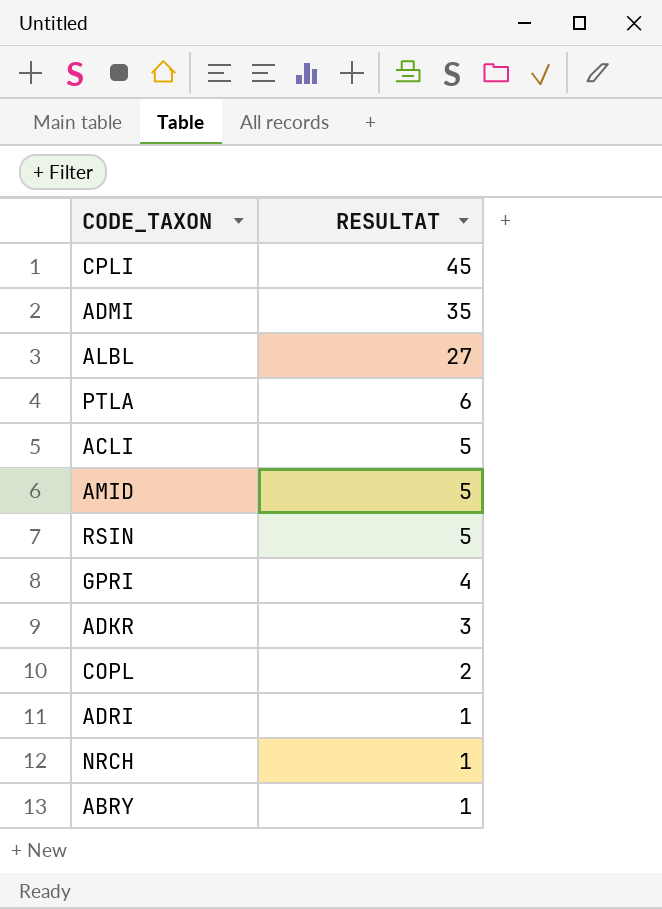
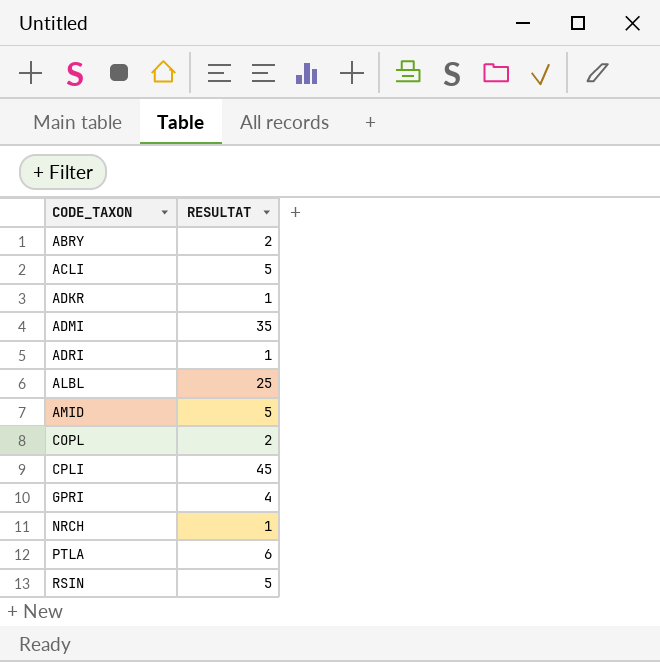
row order: RESULTAT descending -> CODE_TAXON ascending
ABRY | RESULTAT: 1 -> 2
ADKR | RESULTAT: 3 -> 1
ALBL | RESULTAT: 27 -> 25

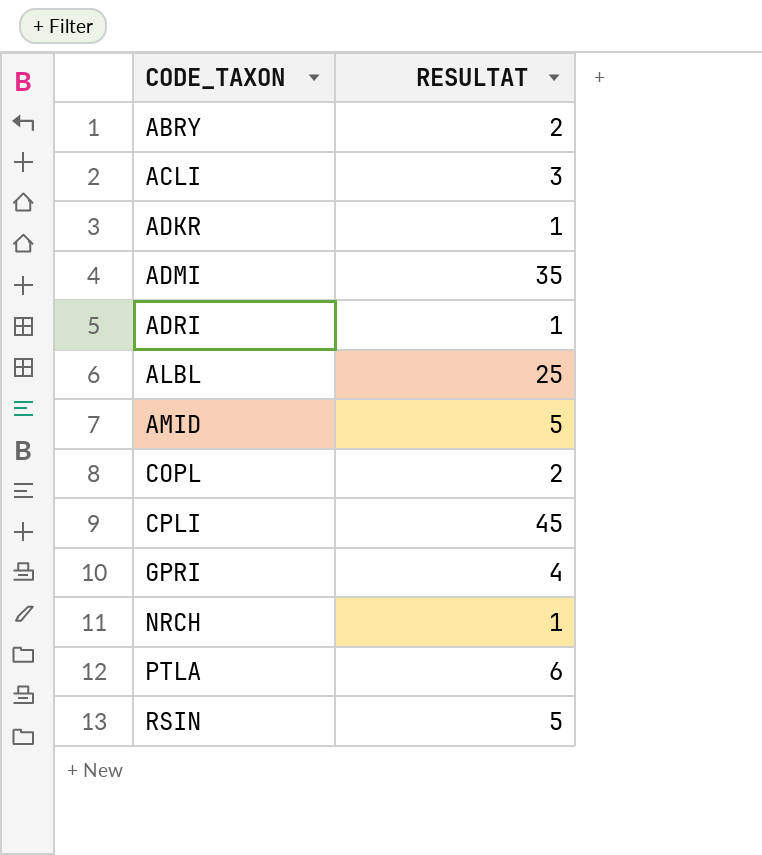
ACLI | RESULTAT: 5 -> 3

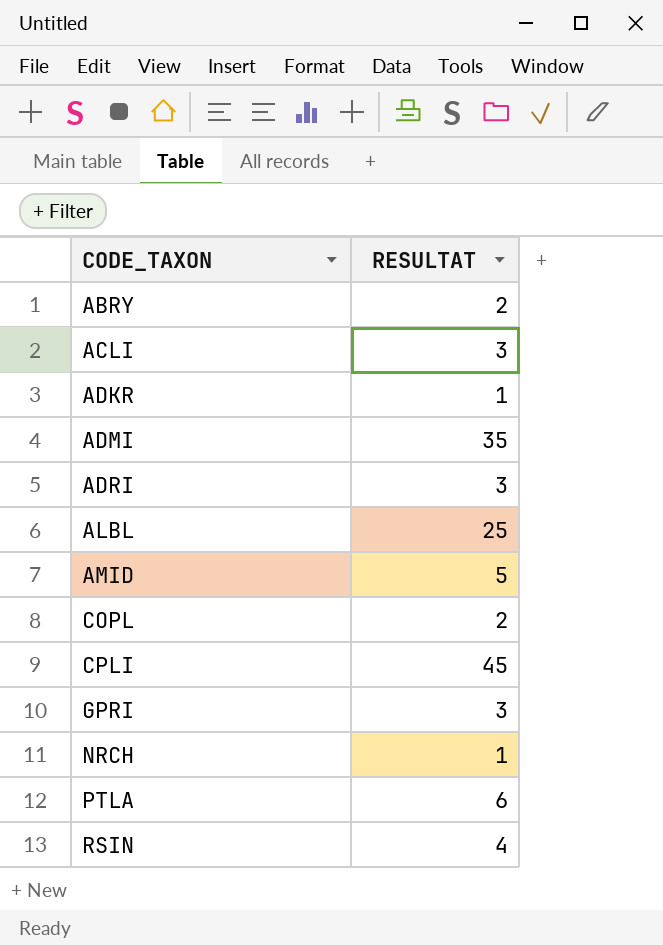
ADRI | RESULTAT: 1 -> 3
GPRI | RESULTAT: 4 -> 3
RSIN | RESULTAT: 5 -> 4

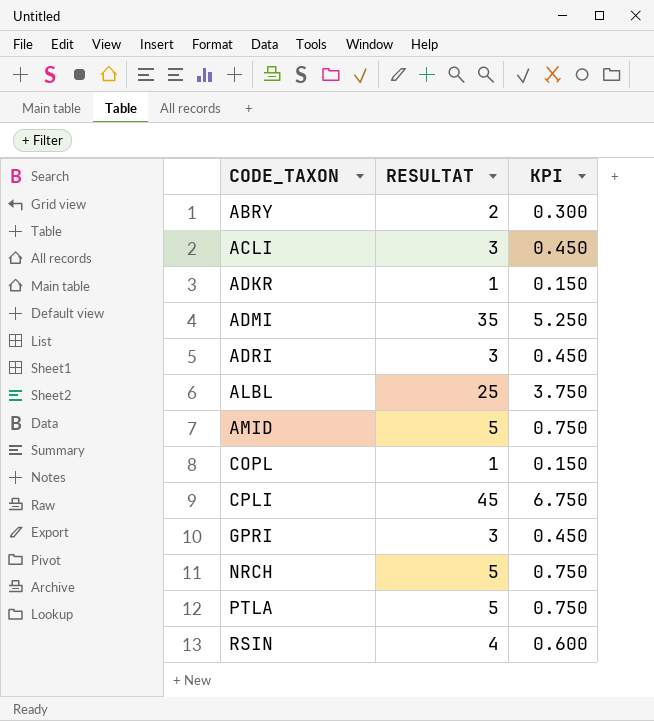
column KPI | formula: none -> [RESULTAT] * 0.15
COPL | RESULTAT: 2 -> 1
NRCH | RESULTAT: 1 -> 5
PTLA | RESULTAT: 6 -> 5

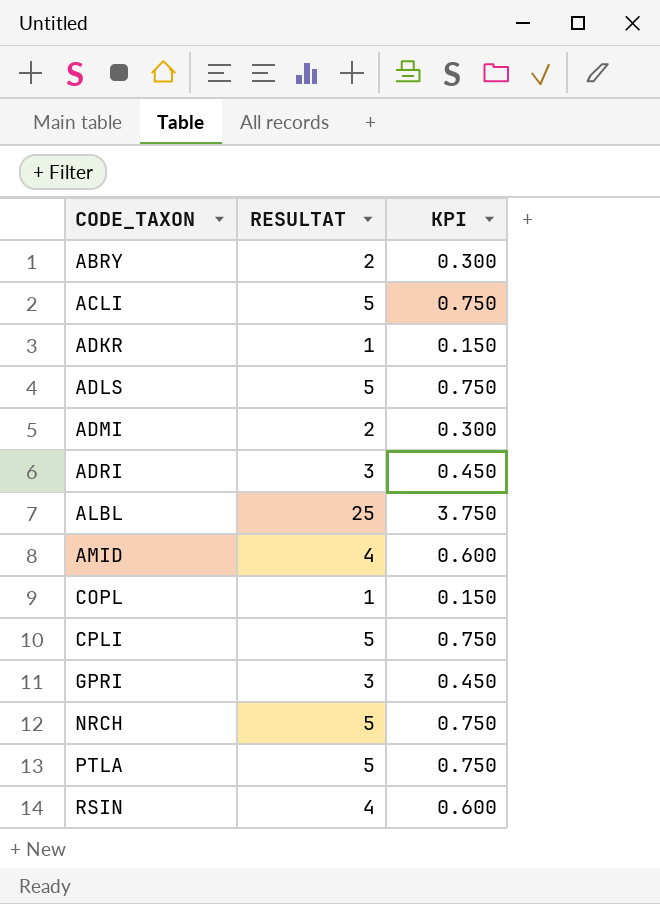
ACLI | RESULTAT: 3 -> 5
ACLI | KPI: 0.450 -> 0.750
row ADLS: none -> 5 | 0.750
ADMI | RESULTAT: 35 -> 2
ADMI | KPI: 5.250 -> 0.300
AMID | RESULTAT: 5 -> 4
AMID | KPI: 0.750 -> 0.600
CPLI | RESULTAT: 45 -> 5
CPLI | KPI: 6.750 -> 0.750

